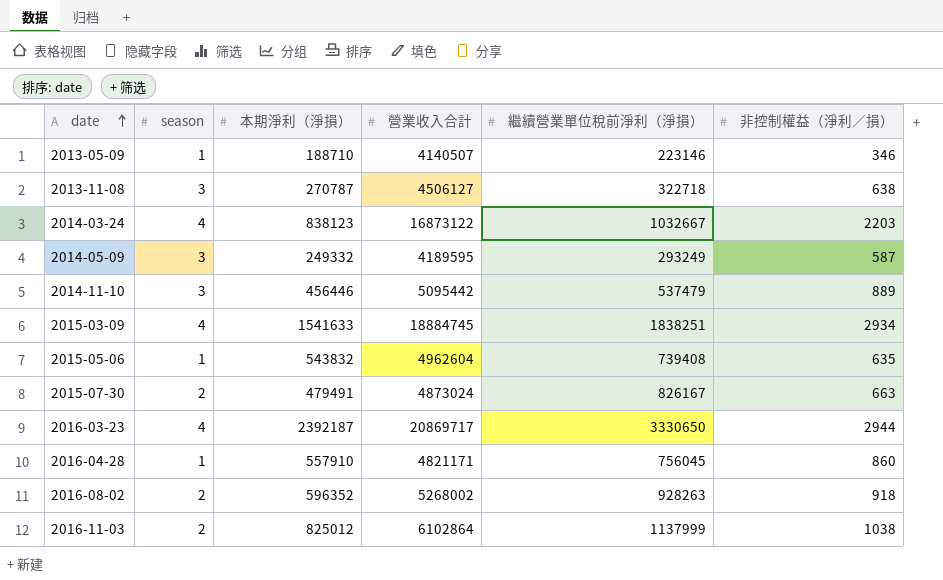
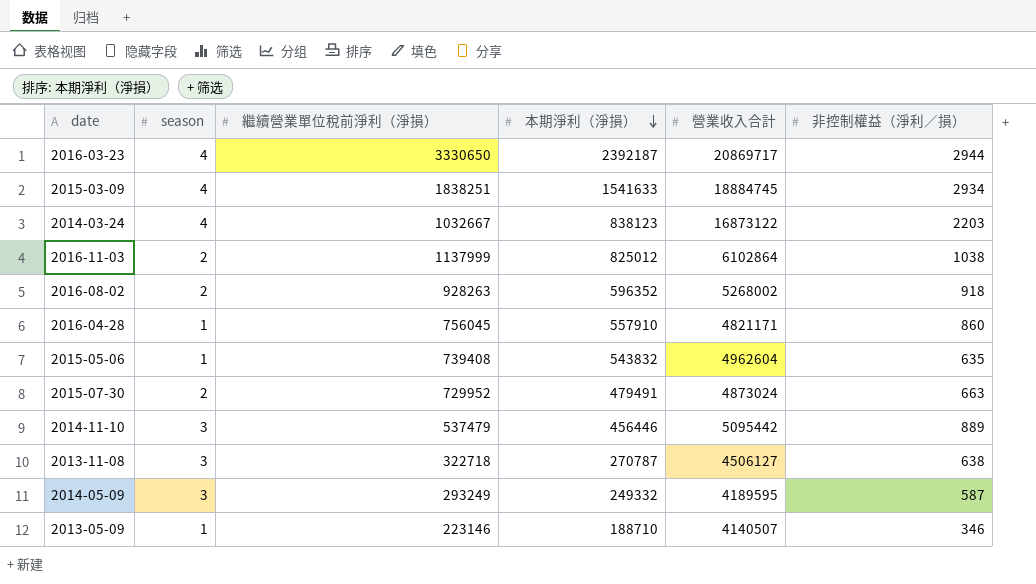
row order: date ascending -> 本期淨利（淨損） descending
column 繼續營業單位稅前淨利（淨損） | position: 5 -> 3
2015-07-30 | 繼續營業單位稅前淨利（淨損）: 826167 -> 729952

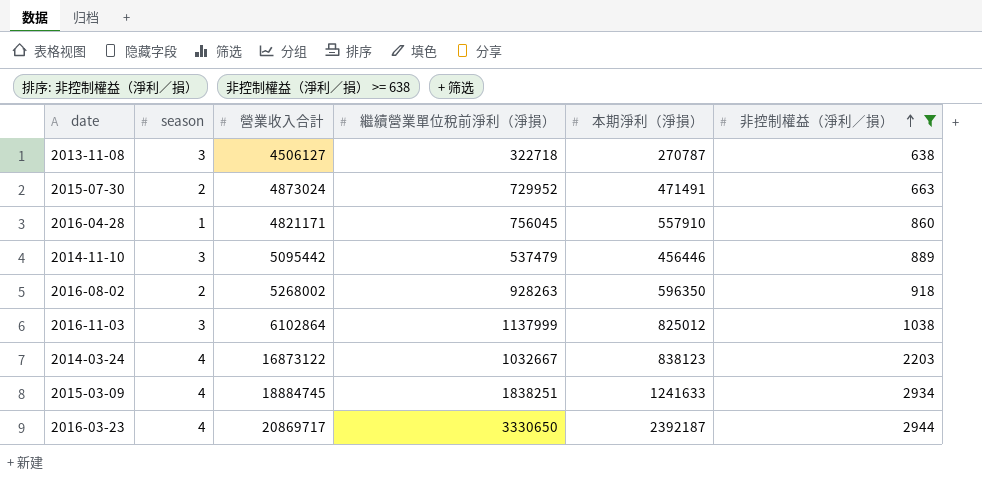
filter: none -> 非控制權益（淨利／損） >= 638
row order: 本期淨利（淨損） descending -> 非控制權益（淨利／損） ascending
column 營業收入合計 | position: 5 -> 3
2015-07-30 | 本期淨利（淨損）: 479491 -> 471491
2016-08-02 | 本期淨利（淨損）: 596352 -> 596350
2016-11-03 | season: 2 -> 3
2015-03-09 | 本期淨利（淨損）: 1541633 -> 1241633

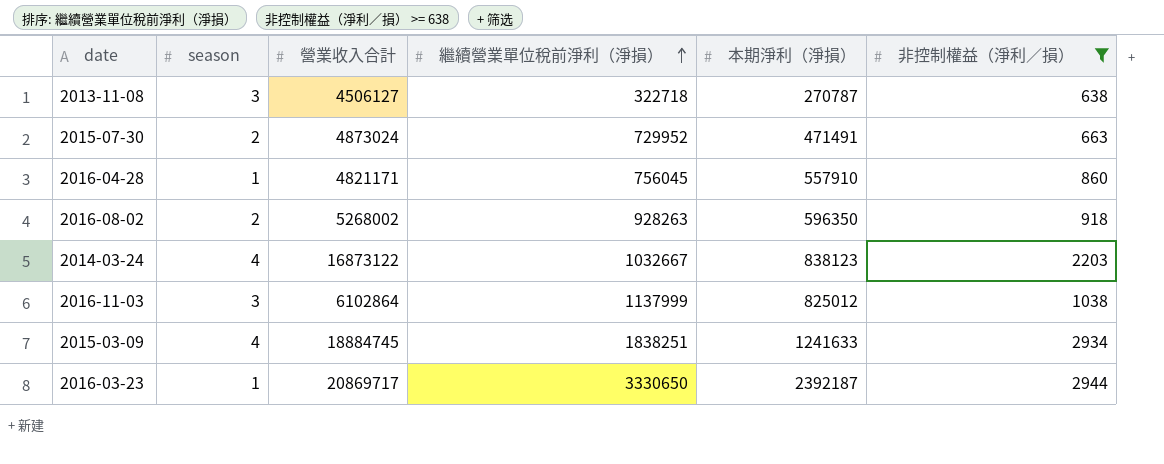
row order: 非控制權益（淨利／損） ascending -> 繼續營業單位稅前淨利（淨損） ascending
row 2014-11-10: 3 | 5095442 | 537479 | 456446 | 889 -> none
2016-03-23 | season: 4 -> 1

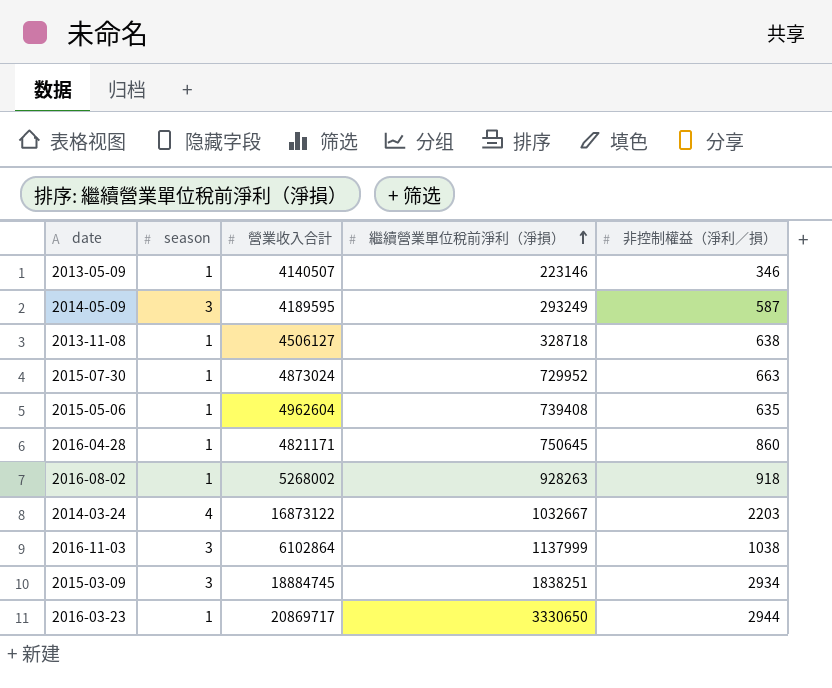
filter: 非控制權益（淨利／損） >= 638 -> none
column 本期淨利（淨損） | position: 5 -> none
2013-11-08 | season: 3 -> 1
2013-11-08 | 繼續營業單位稅前淨利（淨損）: 322718 -> 328718
2015-07-30 | season: 2 -> 1
2016-04-28 | 繼續營業單位稅前淨利（淨損）: 756045 -> 750645
2016-08-02 | season: 2 -> 1
2015-03-09 | season: 4 -> 3

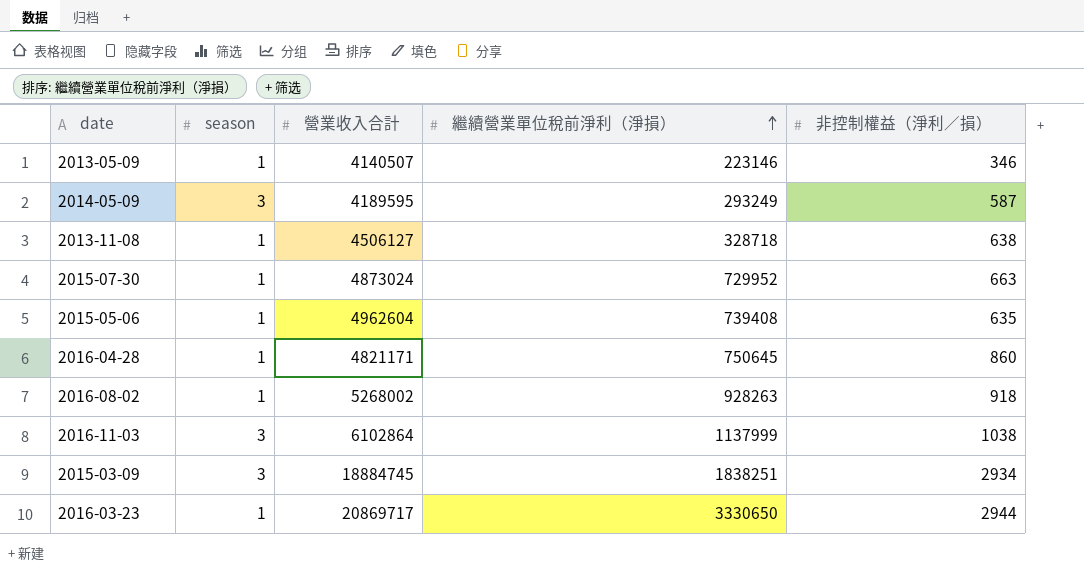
row 2014-03-24: 4 | 16873122 | 1032667 | 2203 -> none

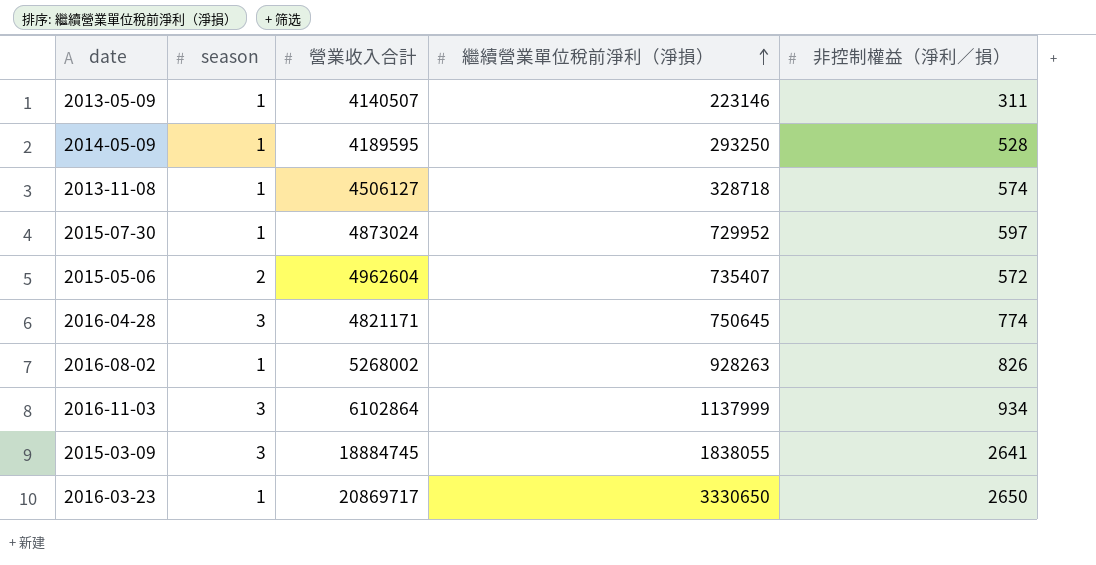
2013-05-09 | 非控制權益（淨利／損）: 346 -> 311
2014-05-09 | season: 3 -> 1
2014-05-09 | 繼續營業單位稅前淨利（淨損）: 293249 -> 293250
2014-05-09 | 非控制權益（淨利／損）: 587 -> 528
2013-11-08 | 非控制權益（淨利／損）: 638 -> 574
2015-07-30 | 非控制權益（淨利／損）: 663 -> 597
2015-05-06 | season: 1 -> 2
2015-05-06 | 繼續營業單位稅前淨利（淨損）: 739408 -> 735407
2015-05-06 | 非控制權益（淨利／損）: 635 -> 572
2016-04-28 | season: 1 -> 3
2016-04-28 | 非控制權益（淨利／損）: 860 -> 774
2016-08-02 | 非控制權益（淨利／損）: 918 -> 826
2016-11-03 | 非控制權益（淨利／損）: 1038 -> 934
2015-03-09 | 繼續營業單位稅前淨利（淨損）: 1838251 -> 1838055
2015-03-09 | 非控制權益（淨利／損）: 2934 -> 2641
2016-03-23 | 非控制權益（淨利／損）: 2944 -> 2650

